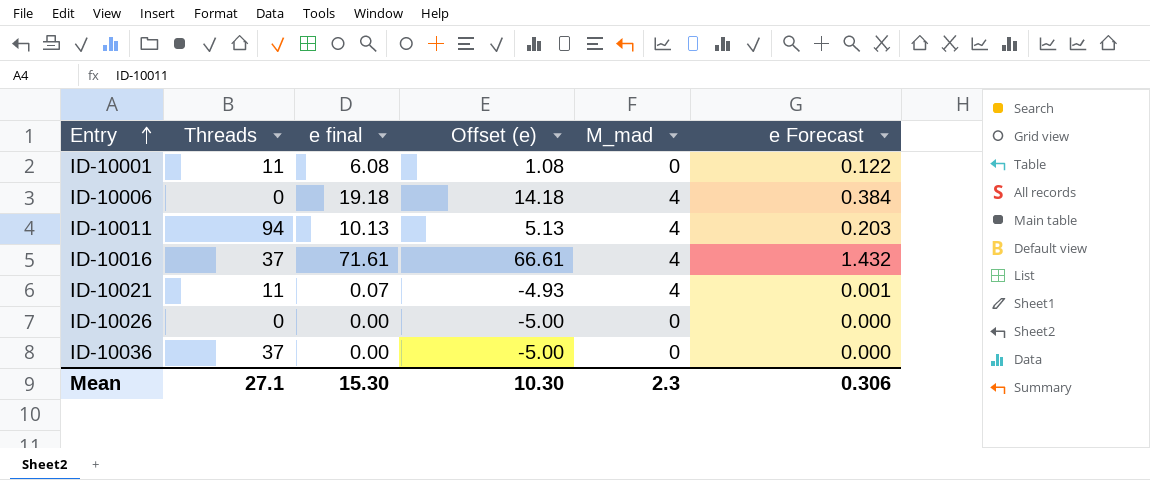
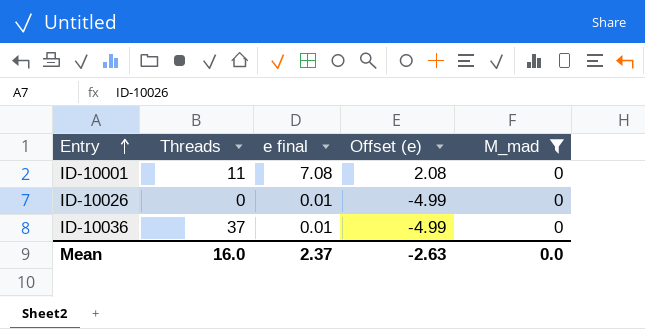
filter: none -> M_mad = 0
column e Forecast | formula: [e final] * 0.02 -> none
ID-10001 | e final: 6.08 -> 7.08
ID-10001 | Offset (e): 1.08 -> 2.08
ID-10026 | e final: 0.00 -> 0.01
ID-10026 | Offset (e): -5.00 -> -4.99
ID-10036 | e final: 0.00 -> 0.01
ID-10036 | Offset (e): -5.00 -> -4.99
Mean | Threads: 27.1 -> 16.0
Mean | e final: 15.30 -> 2.37
Mean | Offset (e): 10.30 -> -2.63
Mean | M_mad: 2.3 -> 0.0

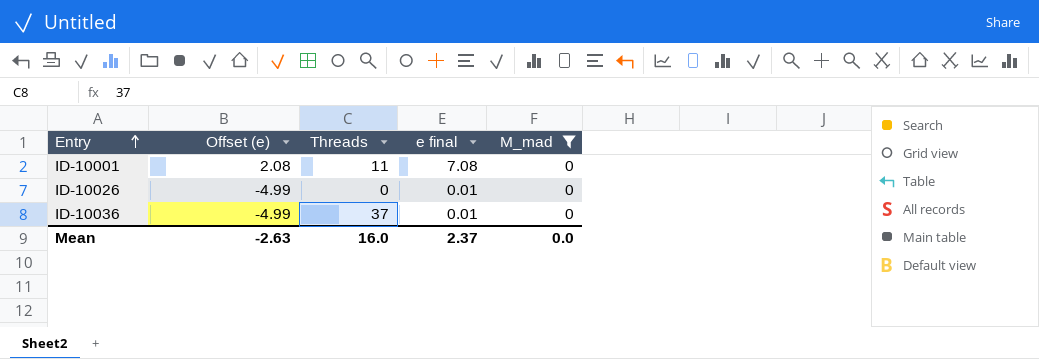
column Offset (e) | position: 4 -> 2

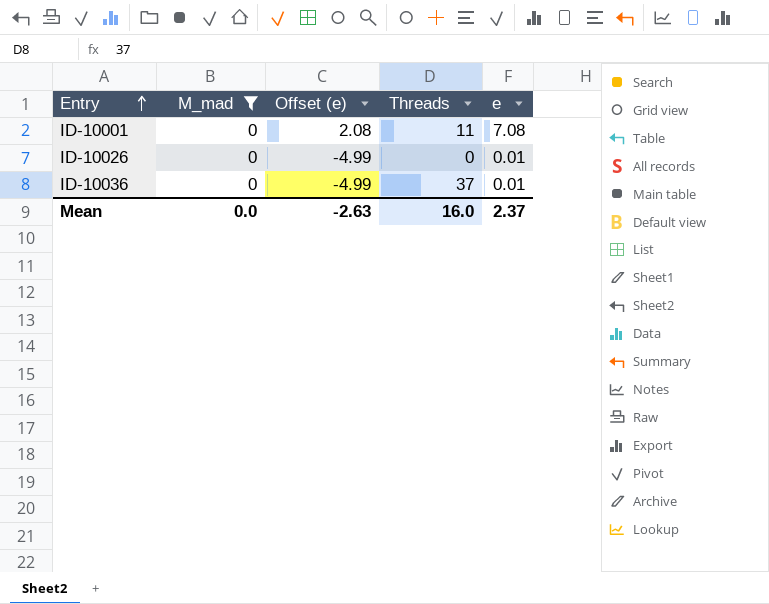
column M_mad | position: 5 -> 2
column name: e final -> e

